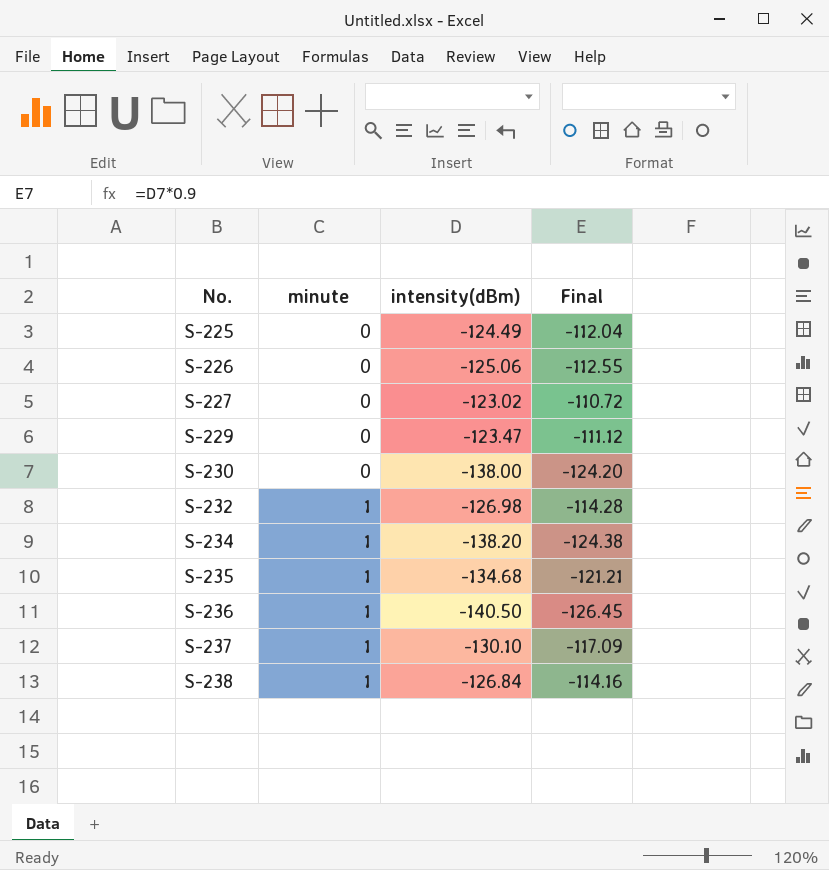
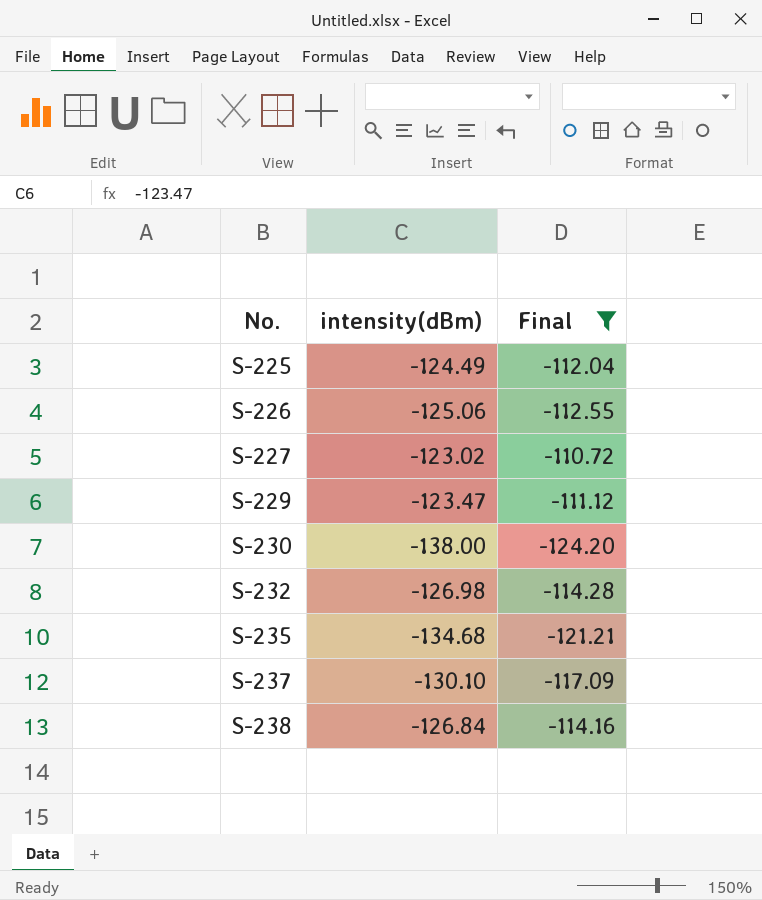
filter: none -> Final >= -124.20
column minute | position: 2 -> none

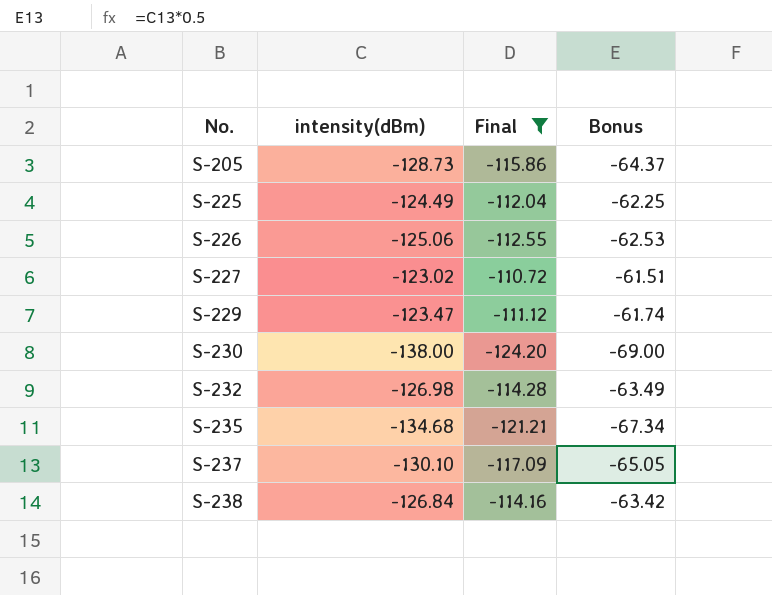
column Bonus | formula: none -> [intensity(dBm)] * 0.5
row S-205: none -> -128.73 | -115.86 | -64.37

